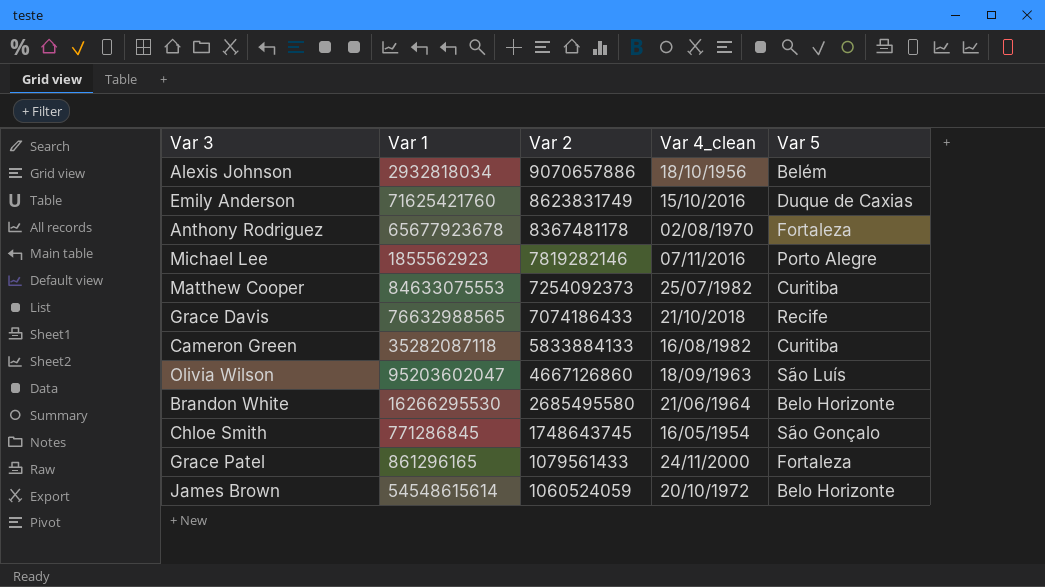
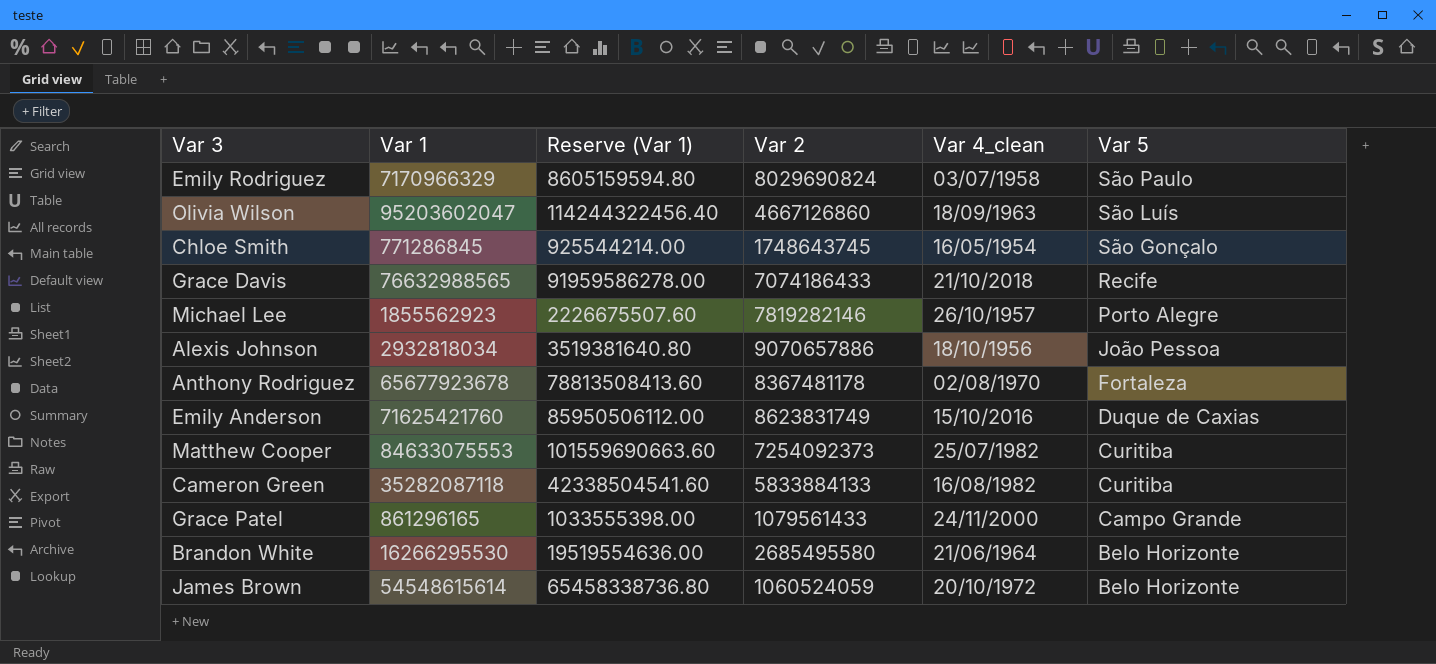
row order: Var 2 descending -> Var 5 descending
column Reserve (Var 1) | formula: none -> [Var 1] * 1.2
row Emily Rodriguez: none -> 7170966329 | 8605159594.80 | 8029690824 | 03/07/1958 | São Paulo
Michael Lee | Var 4_clean: 07/11/2016 -> 26/10/1957
Alexis Johnson | Var 5: Belém -> João Pessoa
Grace Patel | Var 5: Fortaleza -> Campo Grande

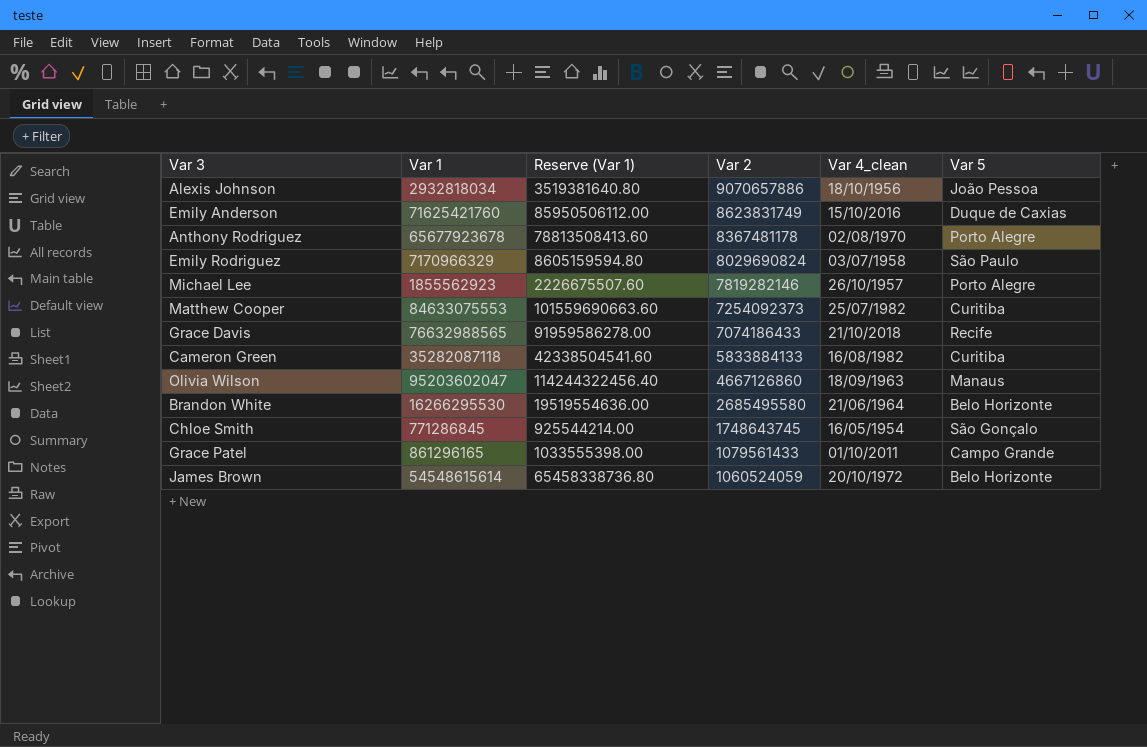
row order: Var 5 descending -> Var 2 descending
Anthony Rodriguez | Var 5: Fortaleza -> Porto Alegre
Olivia Wilson | Var 5: São Luís -> Manaus
Grace Patel | Var 4_clean: 24/11/2000 -> 01/10/2011

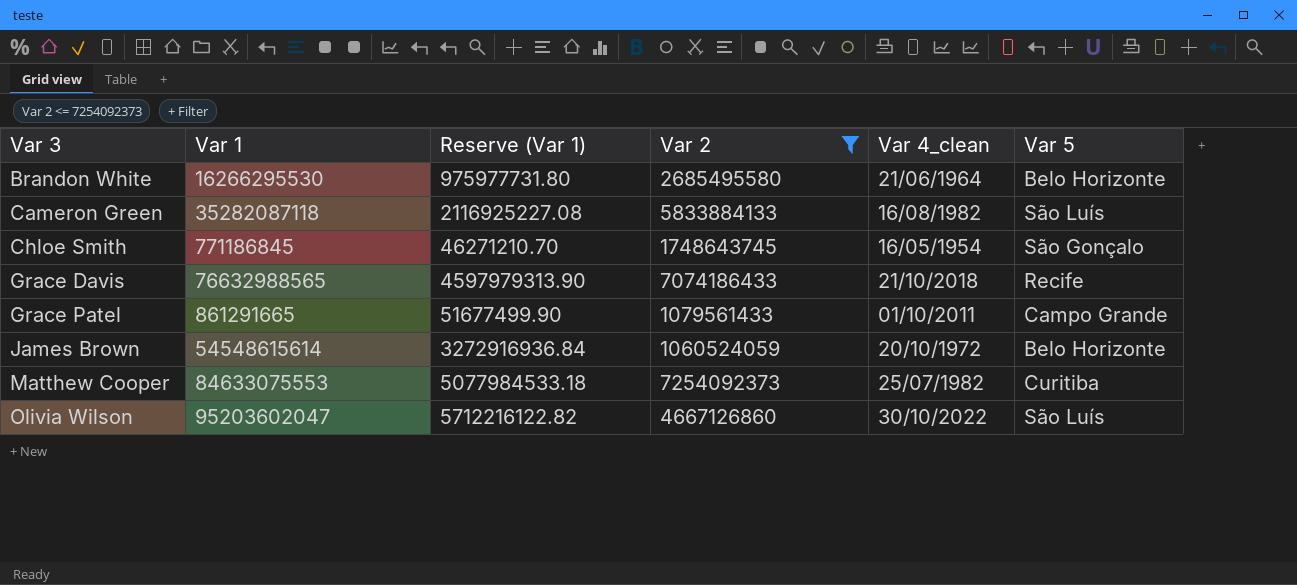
filter: none -> Var 2 <= 7254092373
row order: Var 2 descending -> Var 3 ascending
column Reserve (Var 1) | formula: [Var 1] * 1.2 -> [Var 1] * 0.06
Cameron Green | Var 5: Curitiba -> São Luís
Chloe Smith | Var 1: 771286845 -> 771186845
Grace Patel | Var 1: 861296165 -> 861291665
Olivia Wilson | Var 4_clean: 18/09/1963 -> 30/10/2022
Olivia Wilson | Var 5: Manaus -> São Luís

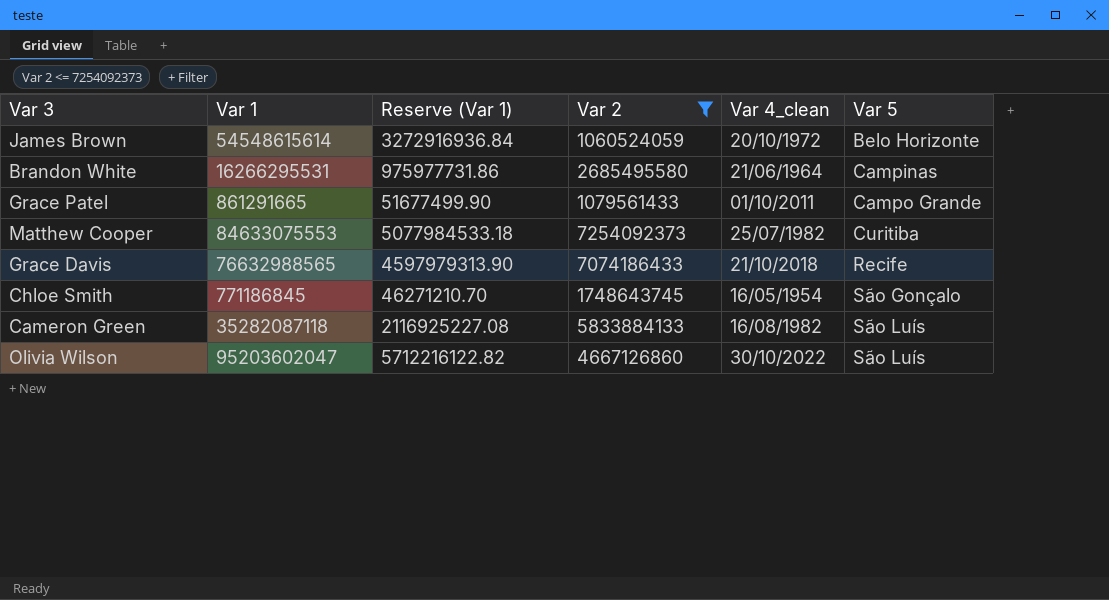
row order: Var 3 ascending -> Var 5 ascending
Brandon White | Var 1: 16266295530 -> 16266295531
Brandon White | Reserve (Var 1): 975977731.80 -> 975977731.86
Brandon White | Var 5: Belo Horizonte -> Campinas

